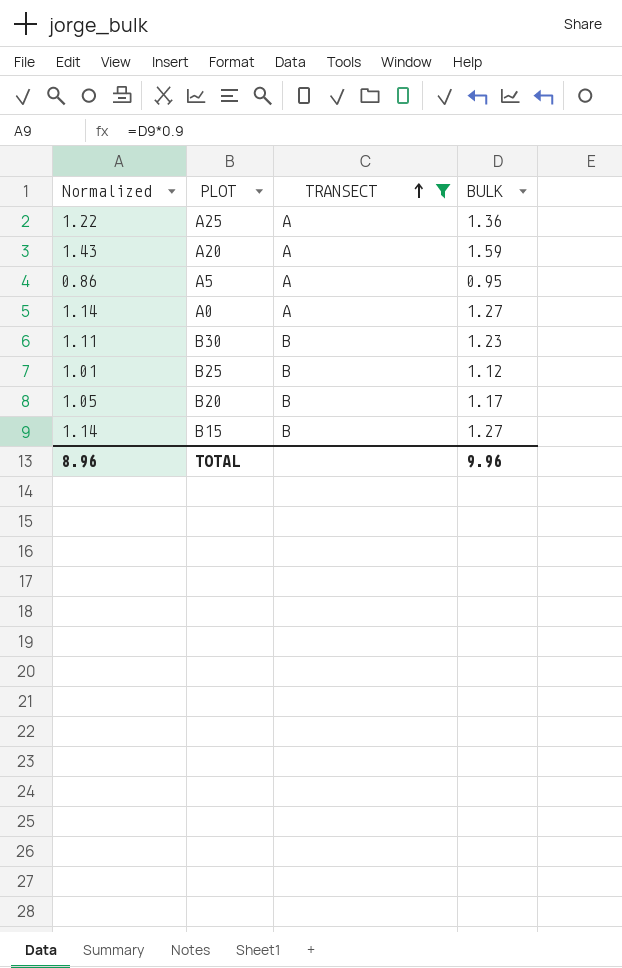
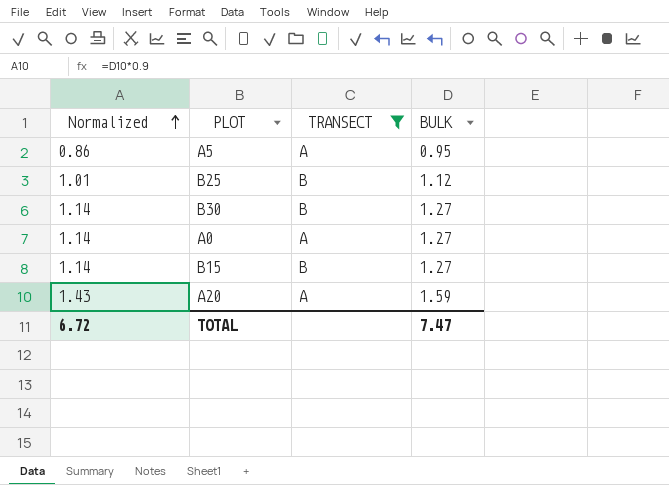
row order: TRANSECT ascending -> Normalized ascending
row A25: 1.22 | A | 1.36 -> none
row B20: 1.05 | B | 1.17 -> none
B30 | Normalized: 1.11 -> 1.14
B30 | BULK: 1.23 -> 1.27
TOTAL | Normalized: 8.96 -> 6.72
TOTAL | BULK: 9.96 -> 7.47

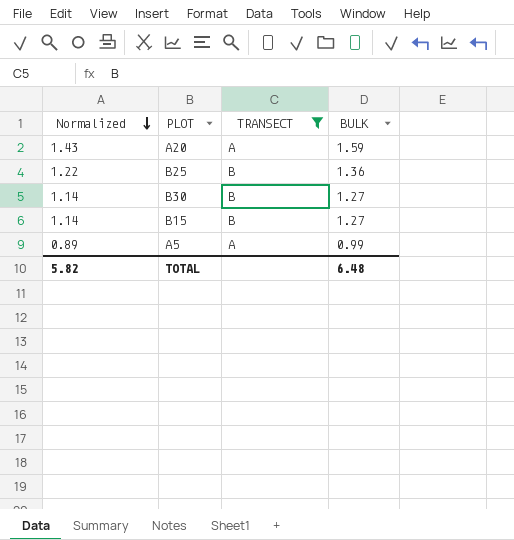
row order: Normalized ascending -> Normalized descending
row A0: 1.14 | A | 1.27 -> none
B25 | Normalized: 1.01 -> 1.22
B25 | BULK: 1.12 -> 1.36
A5 | Normalized: 0.86 -> 0.89
A5 | BULK: 0.95 -> 0.99
TOTAL | Normalized: 6.72 -> 5.82
TOTAL | BULK: 7.47 -> 6.48

